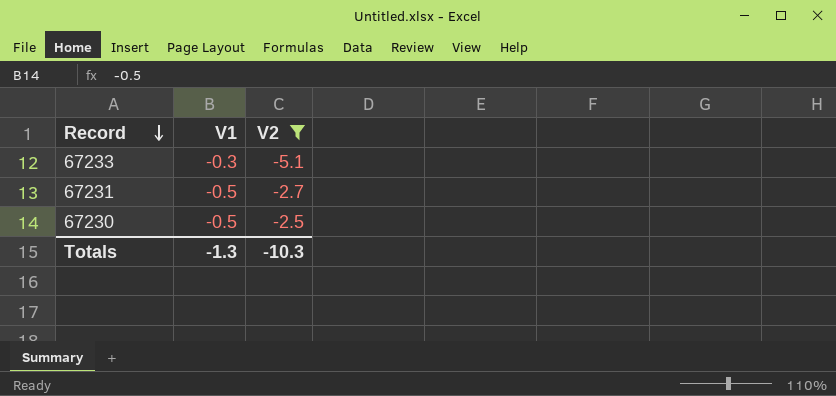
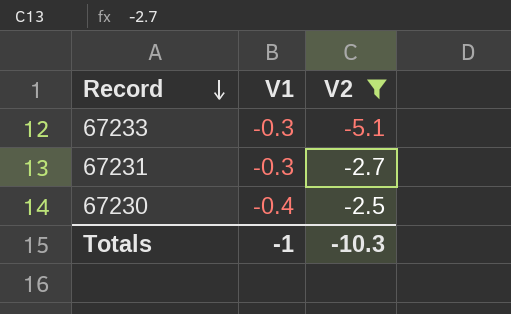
67231 | V1: -0.5 -> -0.3
67230 | V1: -0.5 -> -0.4
Totals | V1: -1.3 -> -1

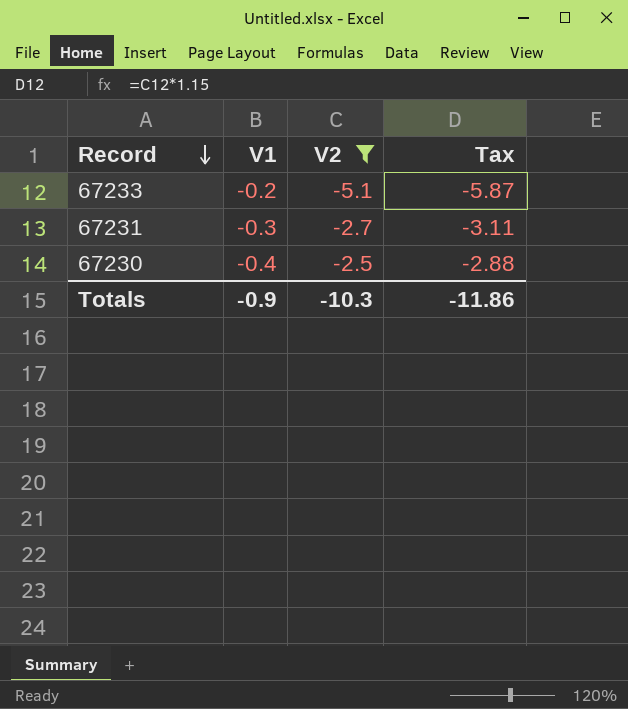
column Tax | formula: none -> [V2] * 1.15
67233 | V1: -0.3 -> -0.2
Totals | V1: -1 -> -0.9

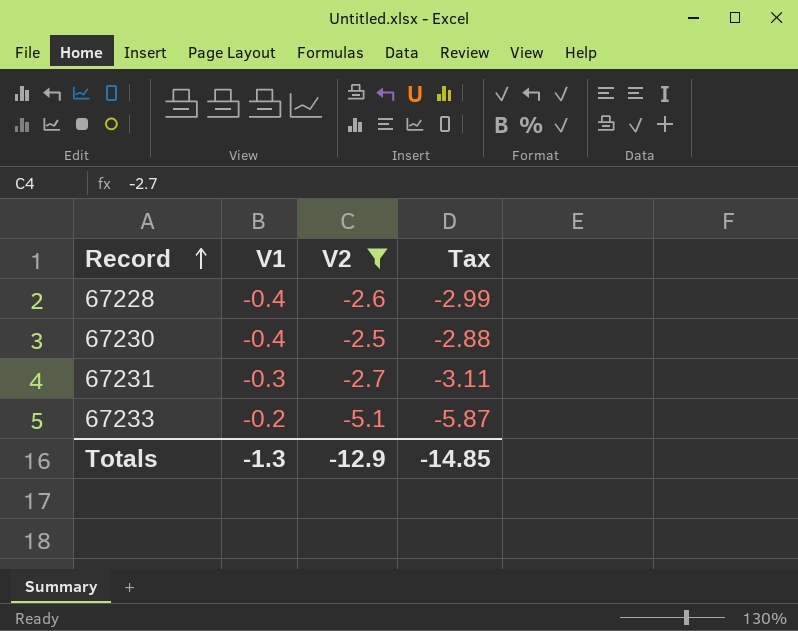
row order: Record descending -> Record ascending
row 67228: none -> -0.4 | -2.6 | -2.99
Totals | V1: -0.9 -> -1.3
Totals | V2: -10.3 -> -12.9
Totals | Tax: -11.86 -> -14.85

